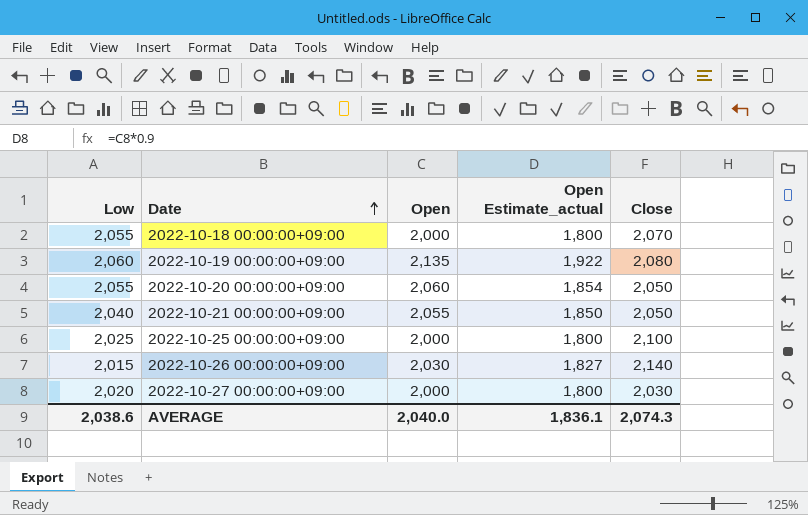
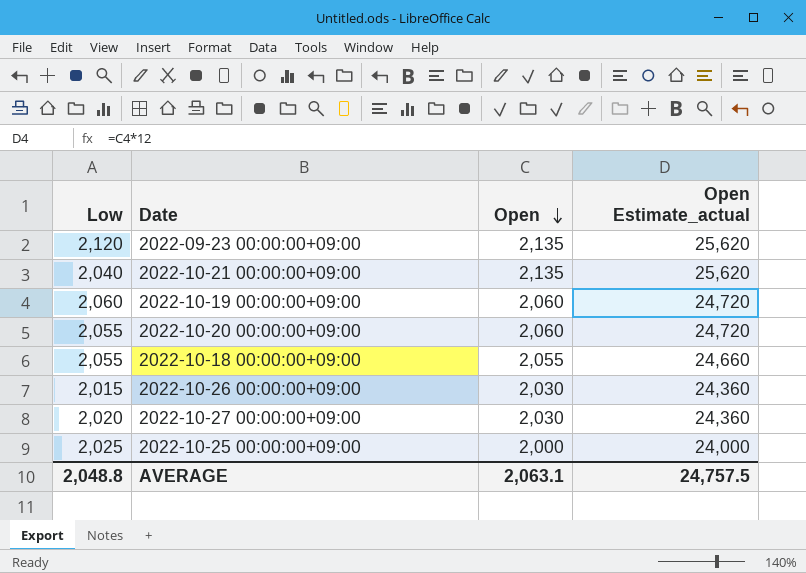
row order: Date ascending -> Open descending
column Close | position: 5 -> none
column Open Estimate_actual | formula: [Open] * 0.9 -> [Open] * 12
row 2022-09-23 00:00:00+09:00: none -> 2,120 | 2,135 | 25,620
2022-10-21 00:00:00+09:00 | Open: 2,055 -> 2,135
2022-10-19 00:00:00+09:00 | Open: 2,135 -> 2,060
2022-10-18 00:00:00+09:00 | Open: 2,000 -> 2,055
2022-10-27 00:00:00+09:00 | Open: 2,000 -> 2,030
AVERAGE | Low: 2,038.6 -> 2,048.8
AVERAGE | Open: 2,040.0 -> 2,063.1
AVERAGE | Open Estimate_actual: 1,836.1 -> 24,757.5

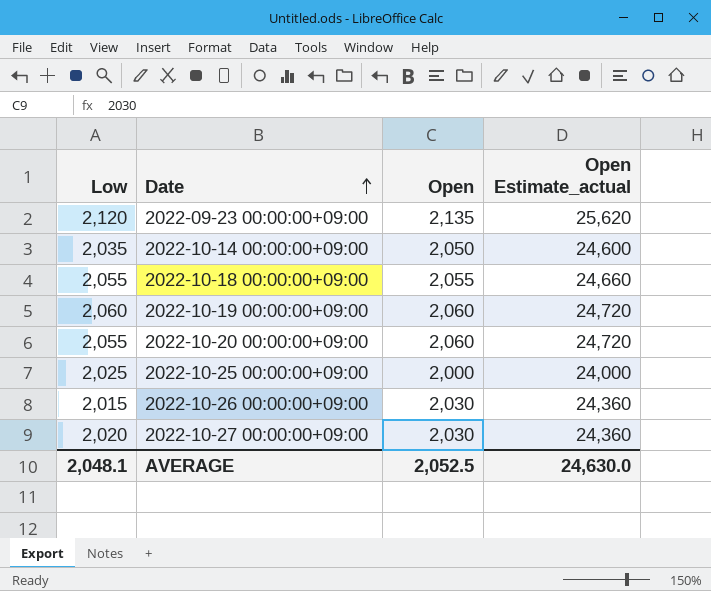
row order: Open descending -> Date ascending
row 2022-10-21 00:00:00+09:00: 2,040 | 2,135 | 25,620 -> none
row 2022-10-14 00:00:00+09:00: none -> 2,035 | 2,050 | 24,600
AVERAGE | Low: 2,048.8 -> 2,048.1
AVERAGE | Open: 2,063.1 -> 2,052.5
AVERAGE | Open Estimate_actual: 24,757.5 -> 24,630.0

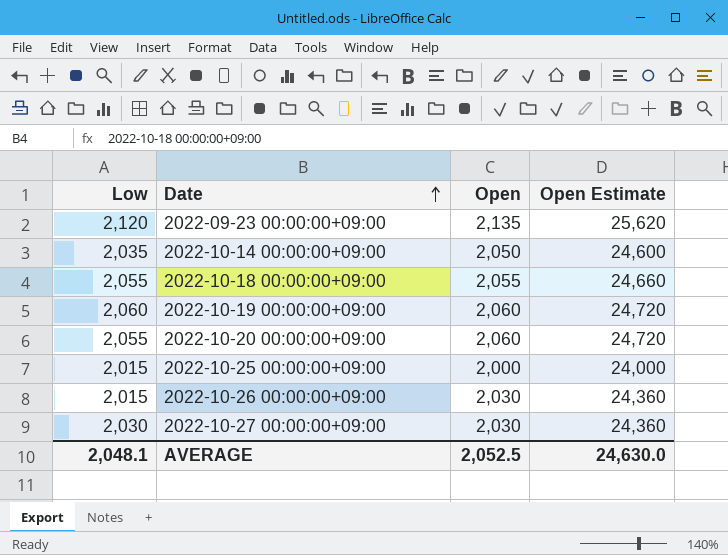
column name: Open Estimate_actual -> Open Estimate
2022-10-25 00:00:00+09:00 | Low: 2,025 -> 2,015
2022-10-27 00:00:00+09:00 | Low: 2,020 -> 2,030

